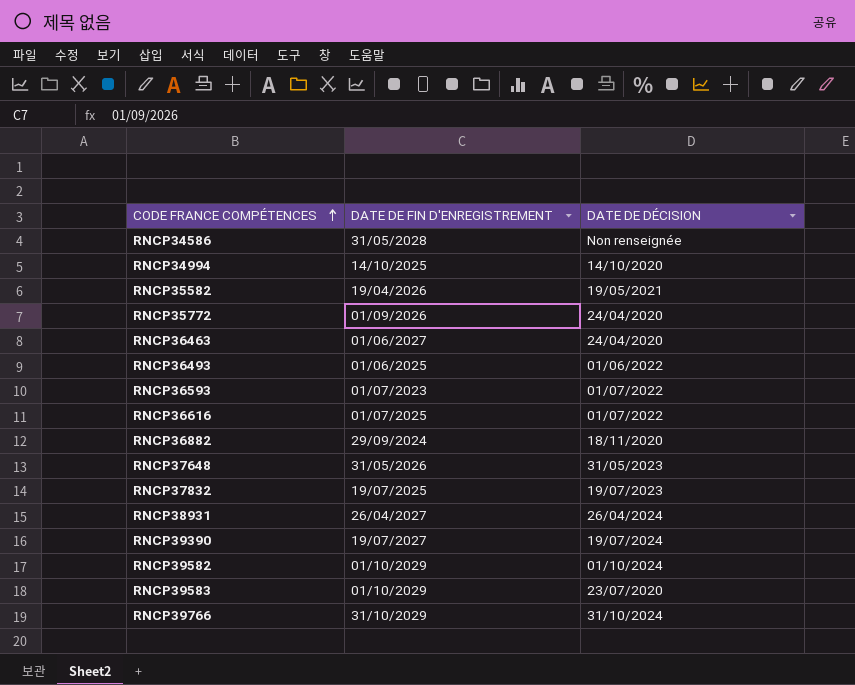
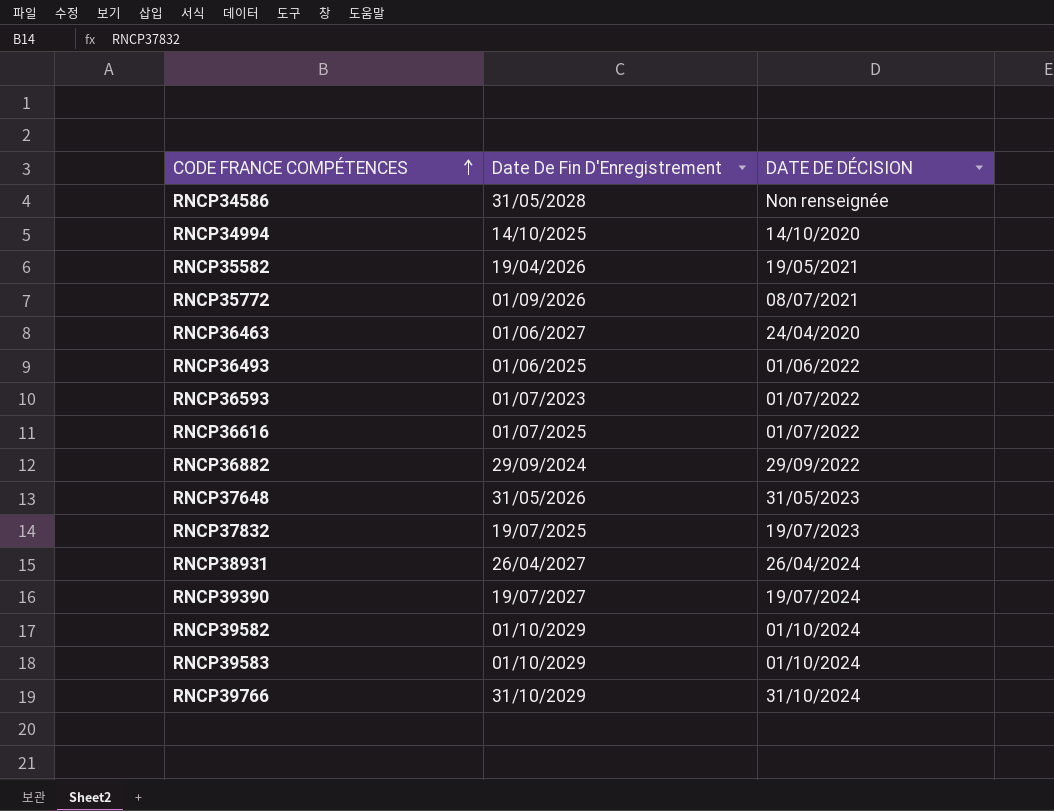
column name: DATE DE FIN D'ENREGISTREMENT -> Date De Fin D'Enregistrement
RNCP35772 | DATE DE DÉCISION: 24/04/2020 -> 08/07/2021
RNCP36882 | DATE DE DÉCISION: 18/11/2020 -> 29/09/2022
RNCP39583 | DATE DE DÉCISION: 23/07/2020 -> 01/10/2024

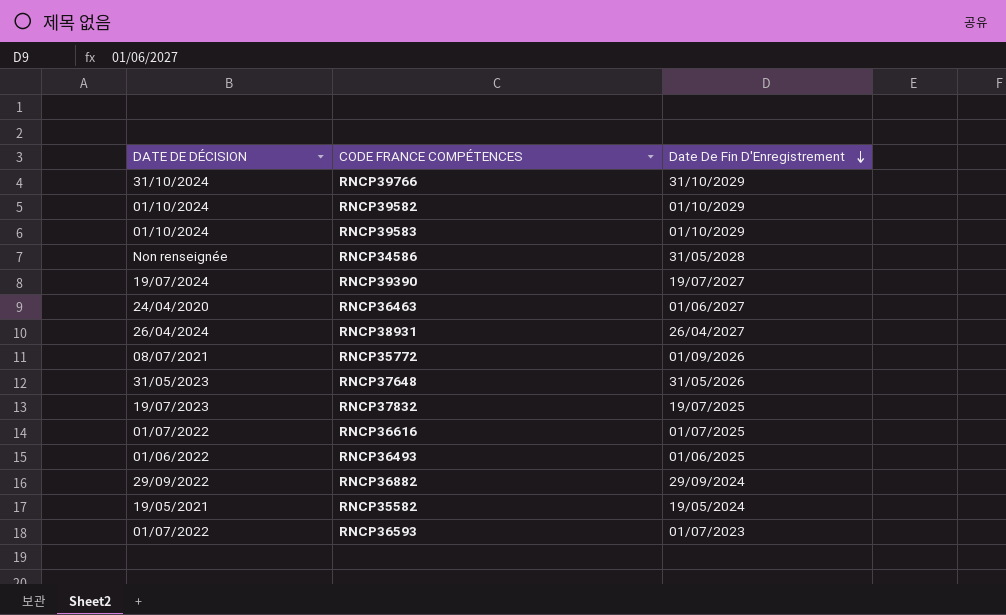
row order: CODE FRANCE COMPÉTENCES ascending -> Date De Fin D'Enregistrement descending
column DATE DE DÉCISION | position: 3 -> 1
row RNCP34994: 14/10/2025 | 14/10/2020 -> none
RNCP35582 | Date De Fin D'Enregistrement: 19/04/2026 -> 19/05/2024

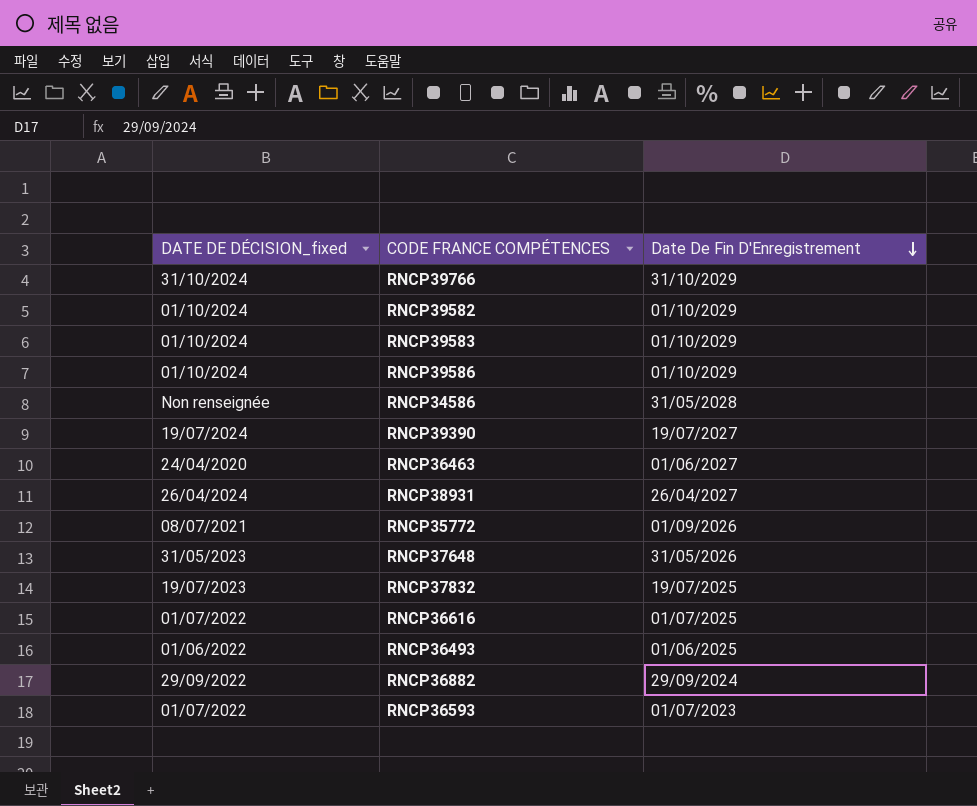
column name: DATE DE DÉCISION -> DATE DE DÉCISION_fixed
row RNCP35582: 19/05/2021 | 19/05/2024 -> none
row RNCP39586: none -> 01/10/2024 | 01/10/2029

